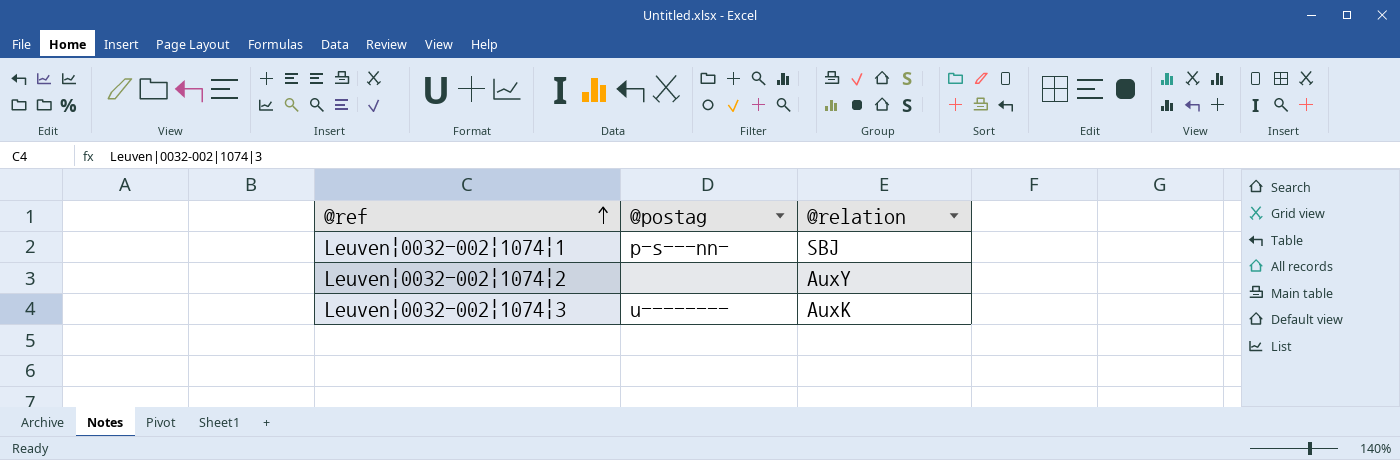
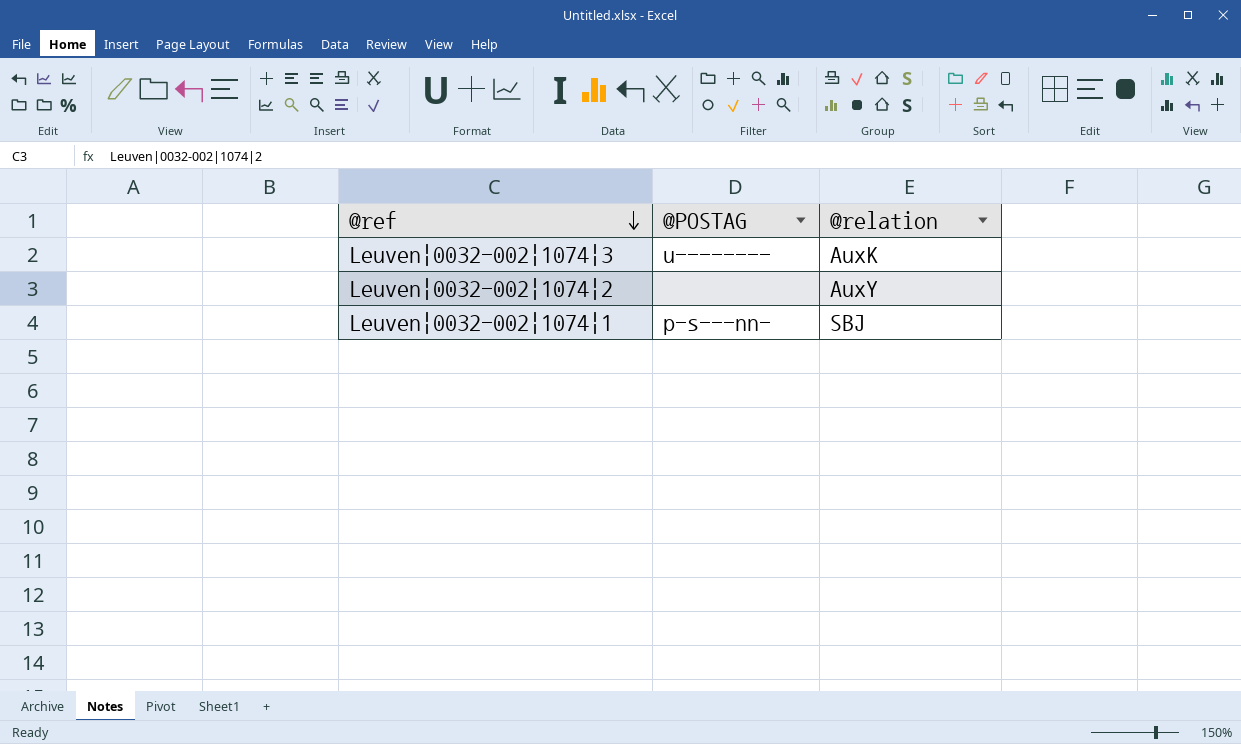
row order: @ref ascending -> @ref descending
column name: @postag -> @POSTAG

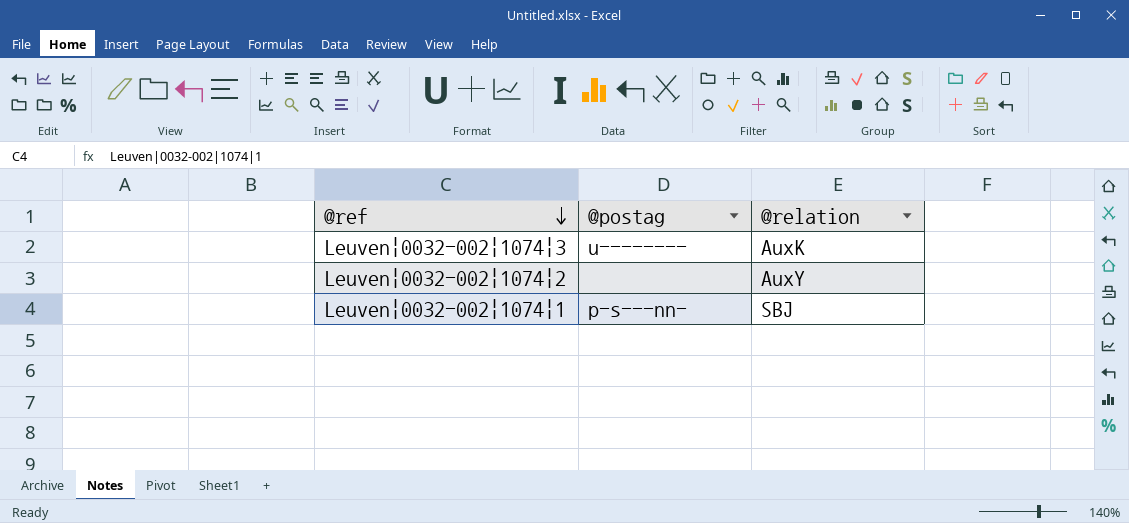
column name: @POSTAG -> @postag

